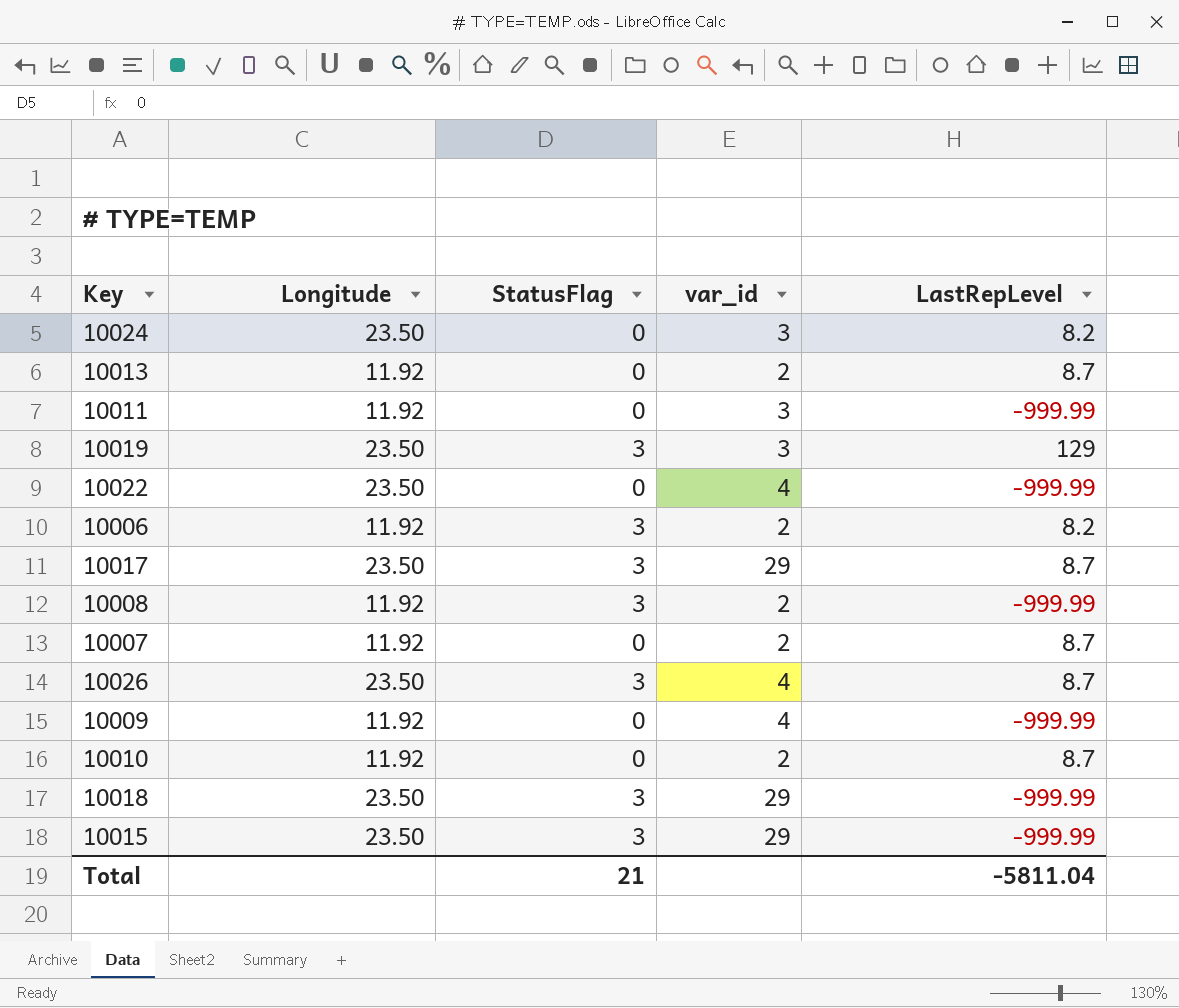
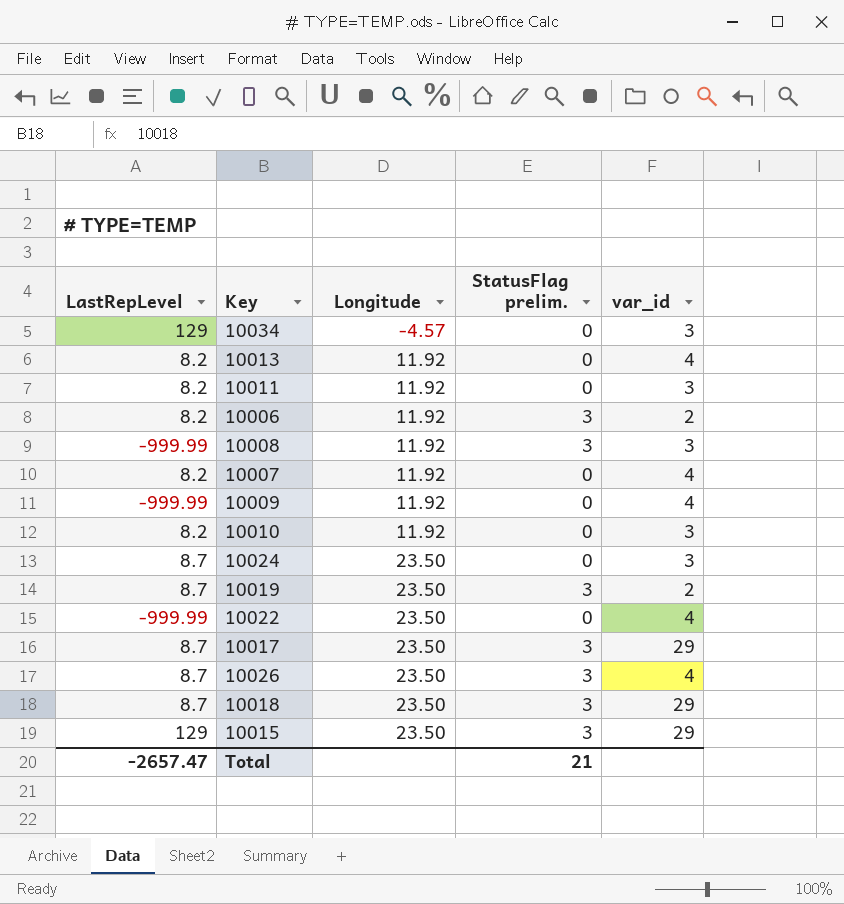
row order: none -> Longitude ascending
column LastRepLevel | position: 5 -> 1
column name: StatusFlag -> StatusFlag prelim.
row 10034: none -> 129 | -4.57 | 0 | 3
10013 | LastRepLevel: 8.7 -> 8.2
10013 | var_id: 2 -> 4
10011 | LastRepLevel: -999.99 -> 8.2
10008 | var_id: 2 -> 3
10007 | LastRepLevel: 8.7 -> 8.2
10007 | var_id: 2 -> 4
10010 | LastRepLevel: 8.7 -> 8.2
10010 | var_id: 2 -> 3
10024 | LastRepLevel: 8.2 -> 8.7
10019 | LastRepLevel: 129 -> 8.7
10019 | var_id: 3 -> 2
10018 | LastRepLevel: -999.99 -> 8.7
10015 | LastRepLevel: -999.99 -> 129
Total | LastRepLevel: -5811.04 -> -2657.47

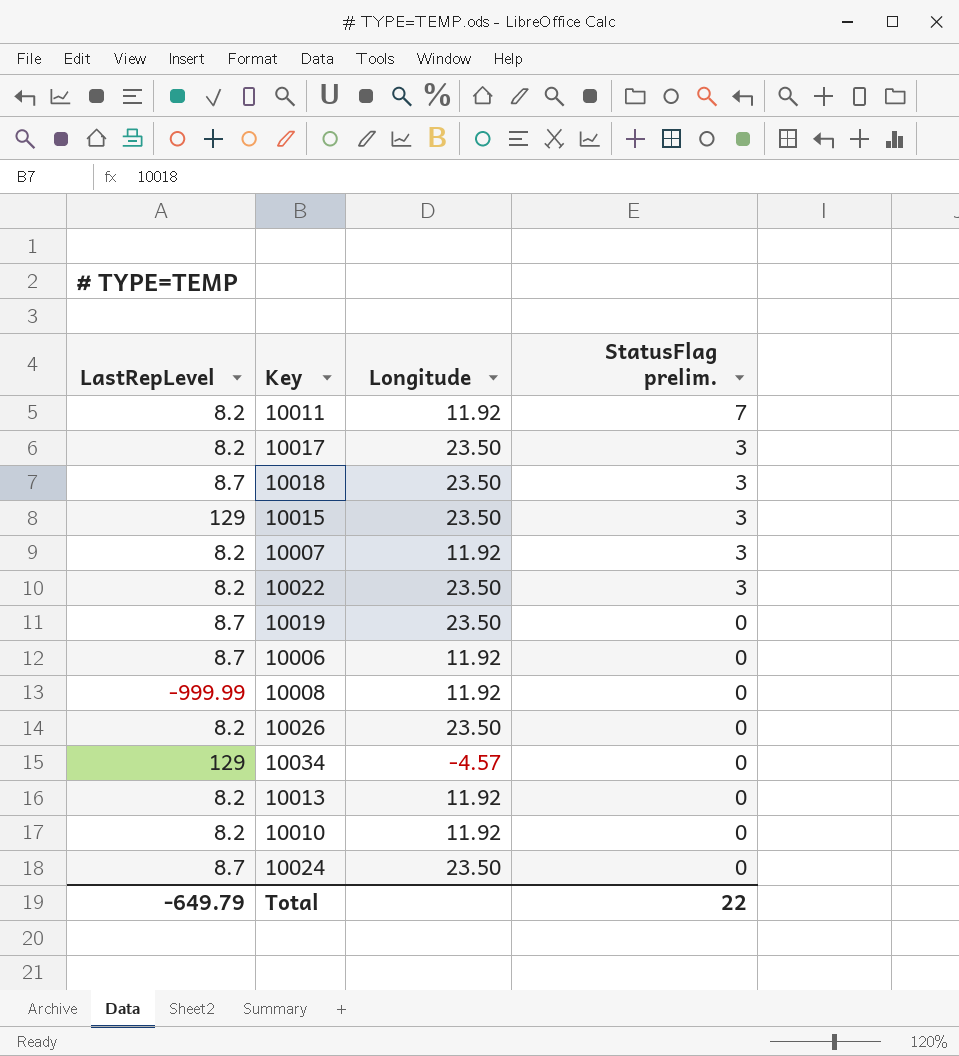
row order: Longitude ascending -> StatusFlag prelim. descending
column var_id | position: 5 -> none
row 10009: -999.99 | 11.92 | 0 | 4 -> none
10011 | StatusFlag prelim.: 0 -> 7
10017 | LastRepLevel: 8.7 -> 8.2
10007 | StatusFlag prelim.: 0 -> 3
10022 | LastRepLevel: -999.99 -> 8.2
10022 | StatusFlag prelim.: 0 -> 3
10019 | StatusFlag prelim.: 3 -> 0
10006 | LastRepLevel: 8.2 -> 8.7
10006 | StatusFlag prelim.: 3 -> 0
10008 | StatusFlag prelim.: 3 -> 0
10026 | LastRepLevel: 8.7 -> 8.2
10026 | StatusFlag prelim.: 3 -> 0
Total | LastRepLevel: -2657.47 -> -649.79
Total | StatusFlag prelim.: 21 -> 22

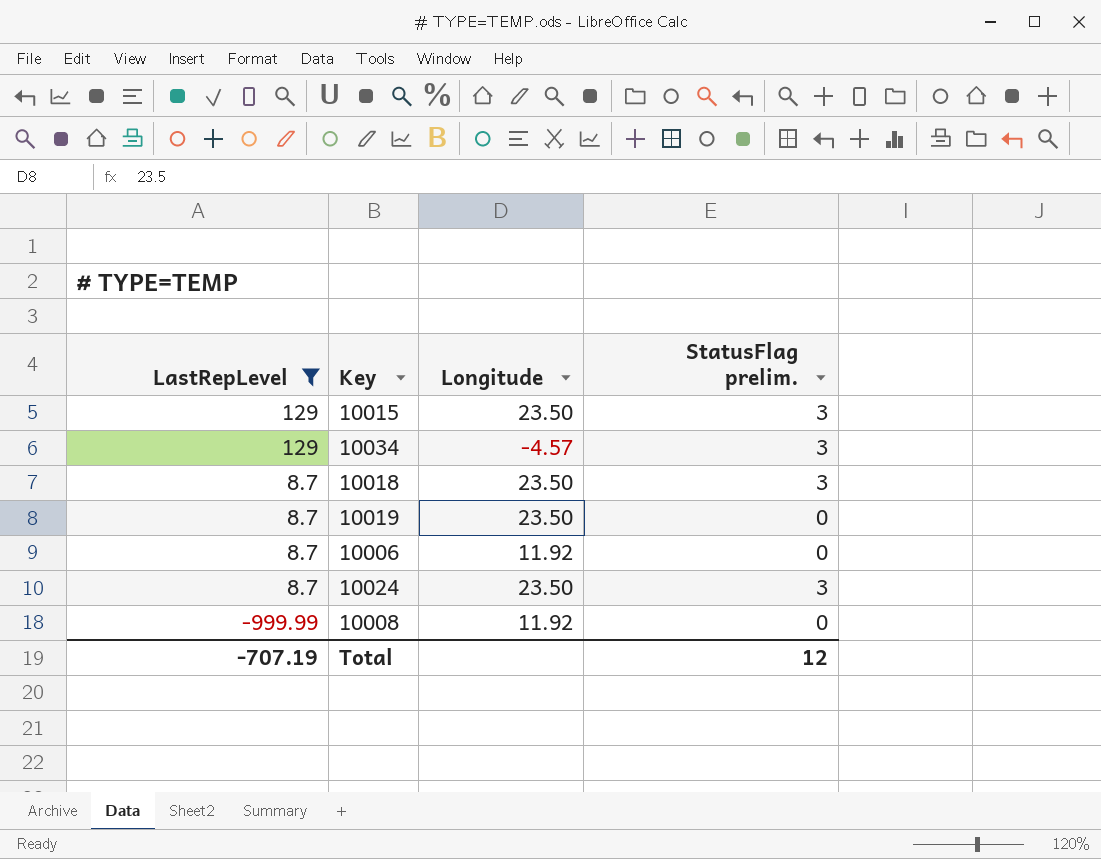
filter: none -> LastRepLevel != 8.2
row order: StatusFlag prelim. descending -> LastRepLevel descending
10034 | StatusFlag prelim.: 0 -> 3
10024 | StatusFlag prelim.: 0 -> 3
Total | LastRepLevel: -649.79 -> -707.19
Total | StatusFlag prelim.: 22 -> 12

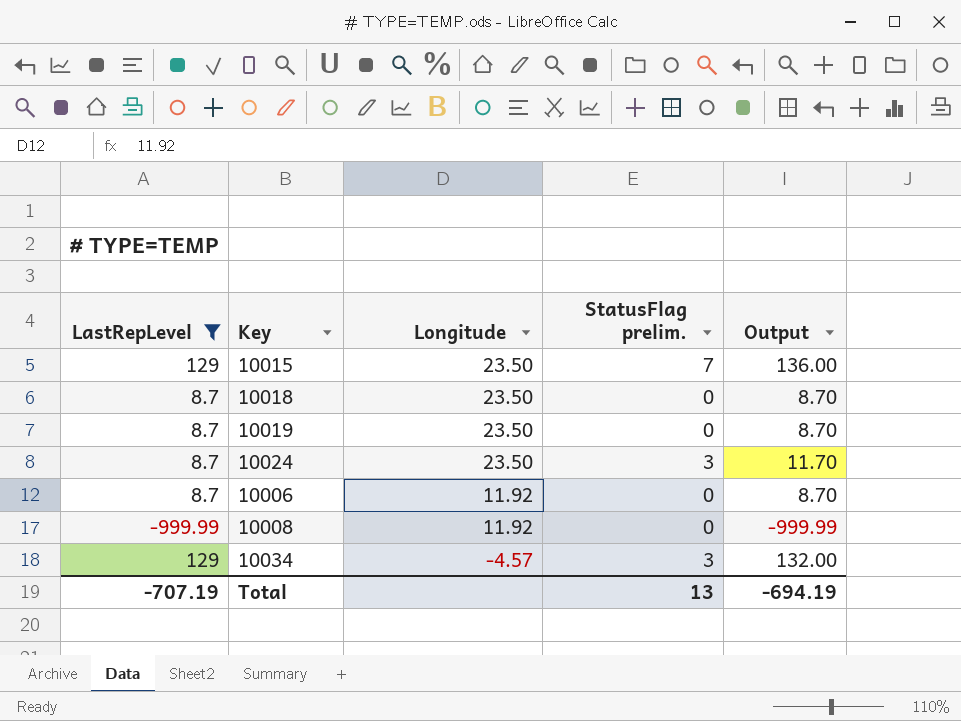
row order: LastRepLevel descending -> Longitude descending
column Output | formula: none -> [LastRepLevel] + [StatusFlag prelim.]
10015 | StatusFlag prelim.: 3 -> 7
10018 | StatusFlag prelim.: 3 -> 0
Total | StatusFlag prelim.: 12 -> 13

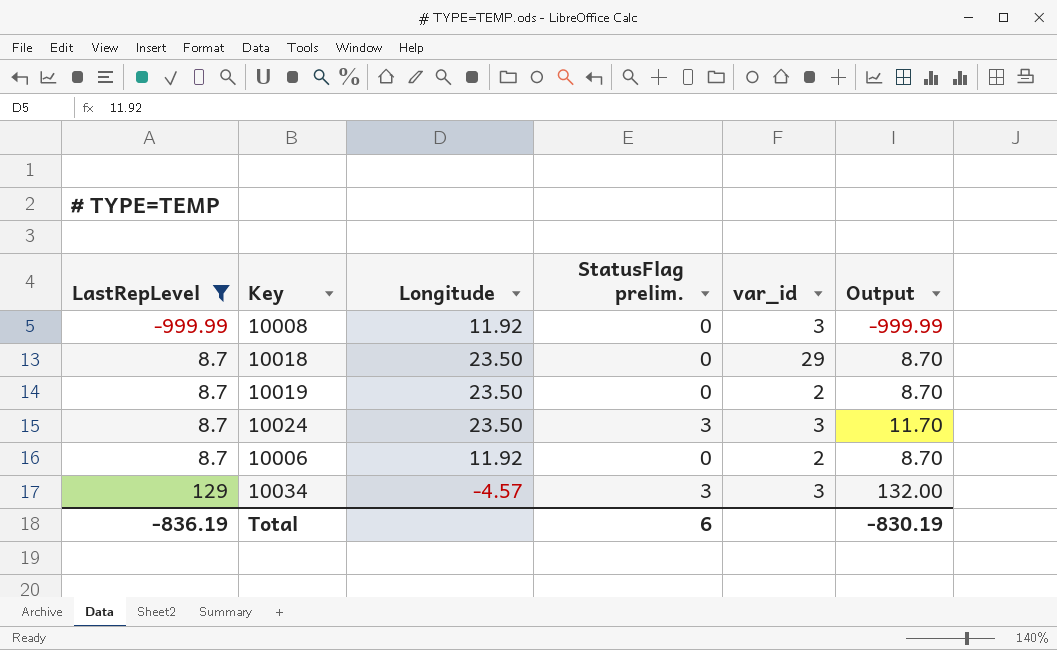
row order: Longitude descending -> LastRepLevel ascending
column var_id | position: none -> 5
row 10015: 129 | 23.50 | 7 | 136.00 -> none
Total | LastRepLevel: -707.19 -> -836.19
Total | StatusFlag prelim.: 13 -> 6
Total | Output: -694.19 -> -830.19

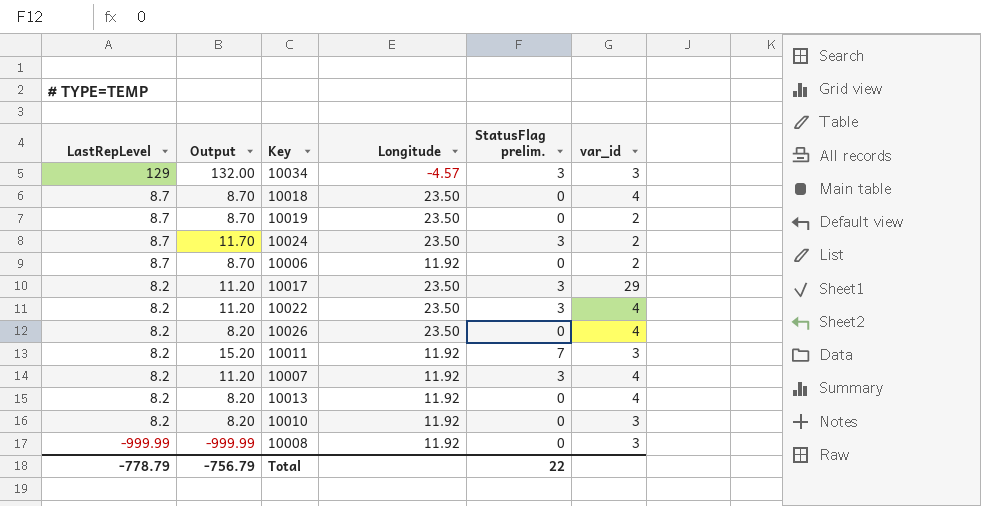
filter: LastRepLevel != 8.2 -> none
row order: LastRepLevel ascending -> LastRepLevel descending
column Output | position: 6 -> 2
10018 | var_id: 29 -> 4
10024 | var_id: 3 -> 2
Total | LastRepLevel: -836.19 -> -778.79
Total | Output: -830.19 -> -756.79
Total | StatusFlag prelim.: 6 -> 22

